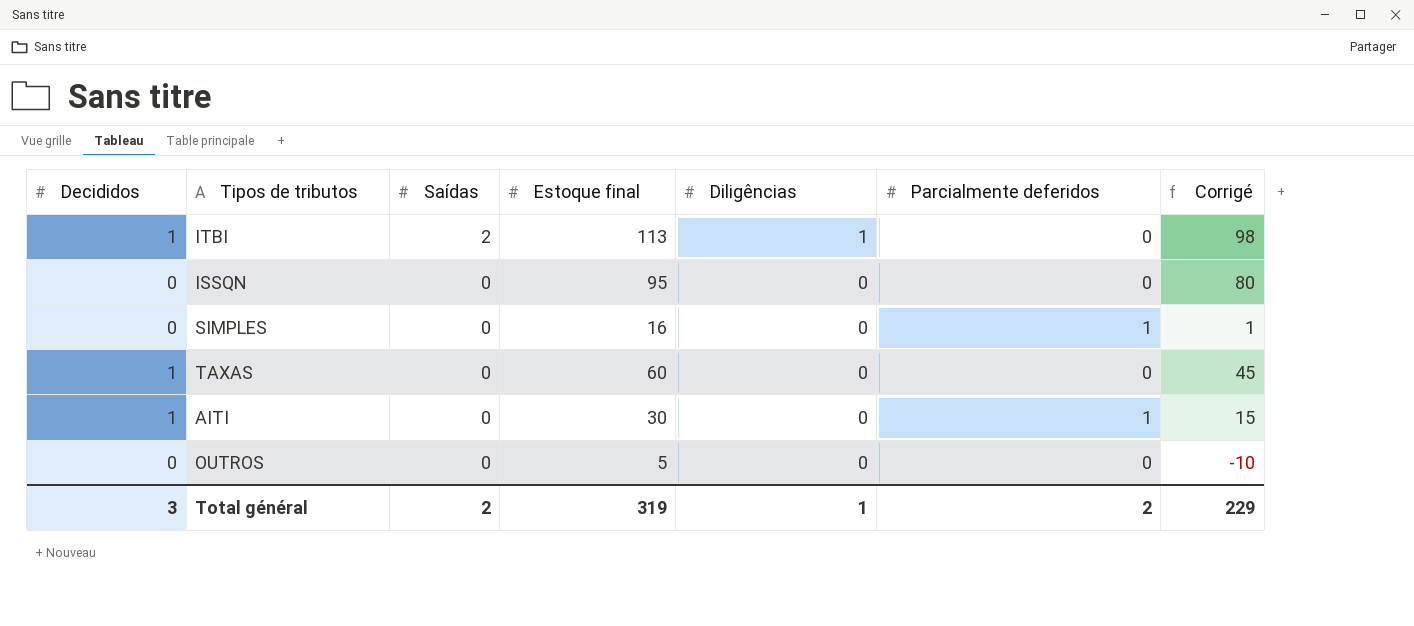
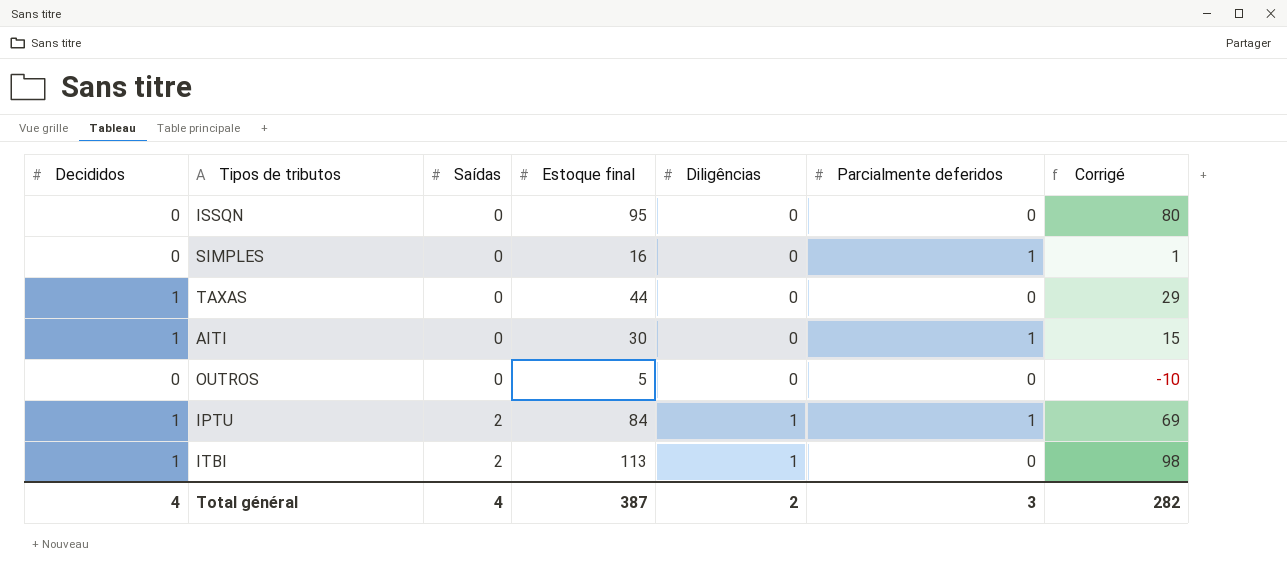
row order: Saídas descending -> Saídas ascending
TAXAS | Estoque final: 60 -> 44
TAXAS | Corrigé: 45 -> 29
row IPTU: none -> 1 | 2 | 84 | 1 | 1 | 69
Total général | Decididos: 3 -> 4
Total général | Saídas: 2 -> 4
Total général | Estoque final: 319 -> 387
Total général | Diligências: 1 -> 2
Total général | Parcialmente deferidos: 2 -> 3
Total général | Corrigé: 229 -> 282

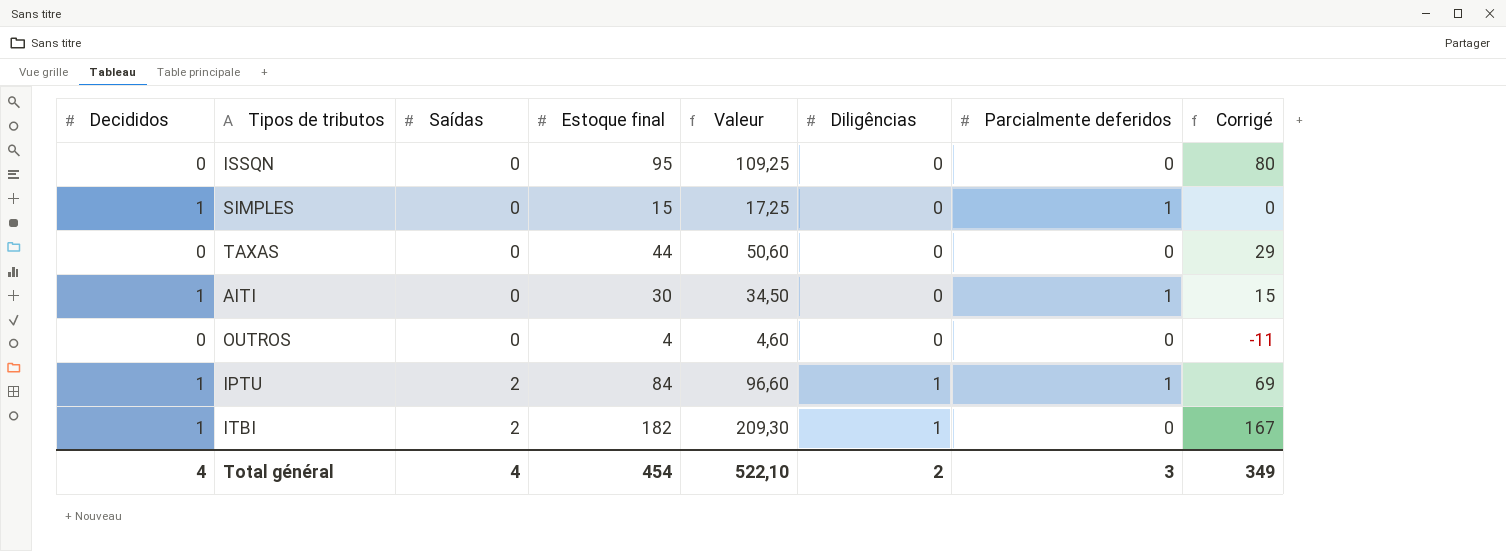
column Valeur | formula: none -> [Estoque final] * 1,15
SIMPLES | Decididos: 0 -> 1
SIMPLES | Estoque final: 16 -> 15
SIMPLES | Corrigé: 1 -> 0
TAXAS | Decididos: 1 -> 0
OUTROS | Estoque final: 5 -> 4
OUTROS | Corrigé: -10 -> -11
ITBI | Estoque final: 113 -> 182
ITBI | Corrigé: 98 -> 167
Total général | Estoque final: 387 -> 454
Total général | Corrigé: 282 -> 349

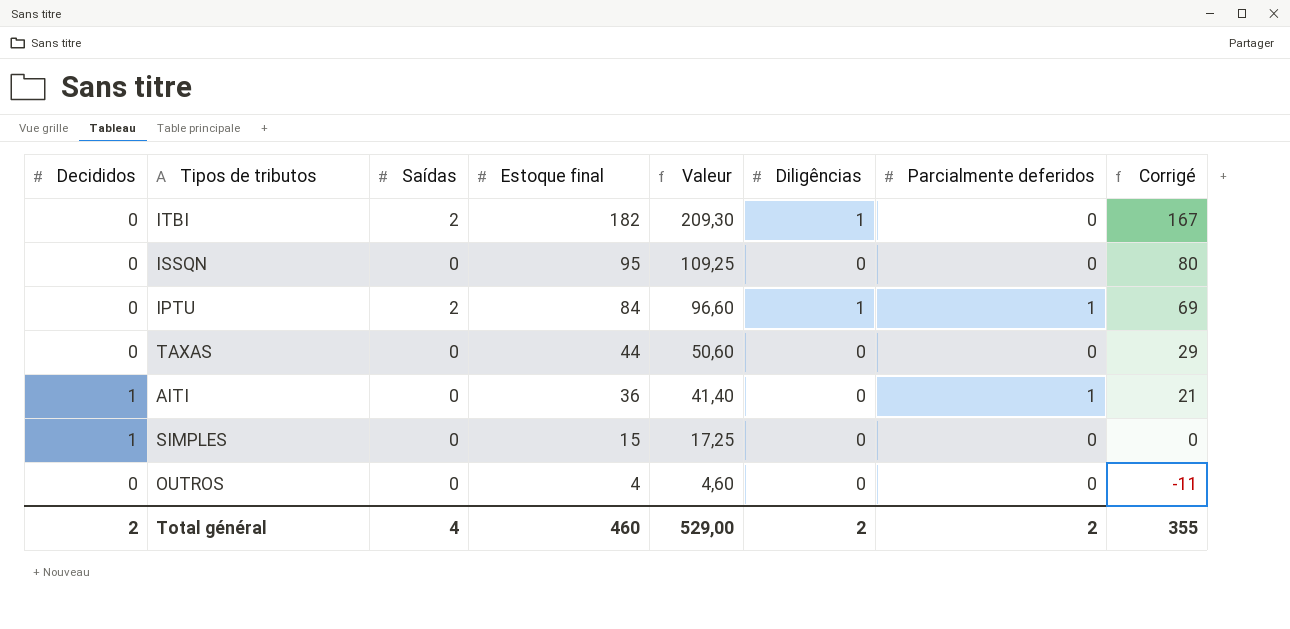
row order: Saídas ascending -> Estoque final descending
ITBI | Decididos: 1 -> 0
IPTU | Decididos: 1 -> 0
AITI | Estoque final: 30 -> 36
AITI | Valeur: 34,50 -> 41,40
AITI | Corrigé: 15 -> 21
SIMPLES | Parcialmente deferidos: 1 -> 0
Total général | Decididos: 4 -> 2
Total général | Estoque final: 454 -> 460
Total général | Valeur: 522,10 -> 529,00
Total général | Parcialmente deferidos: 3 -> 2
Total général | Corrigé: 349 -> 355

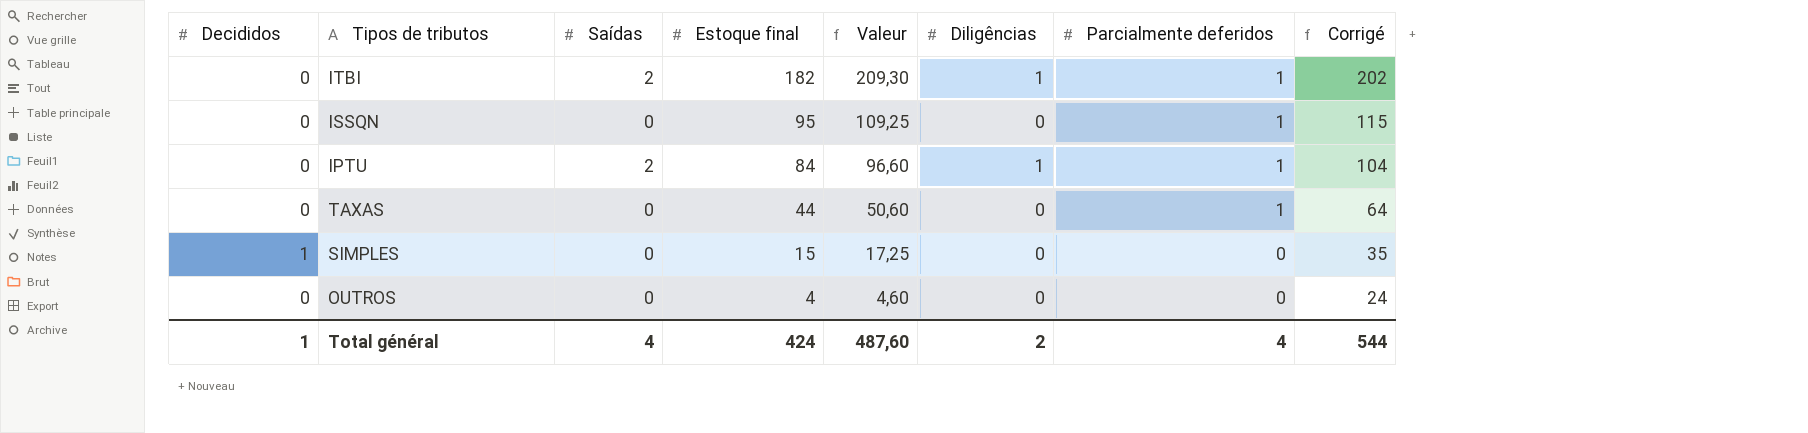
column Corrigé | formula: [Estoque final] - 15 -> [Estoque final] + 20
row AITI: 1 | 0 | 36 | 41,40 | 0 | 1 | 21 -> none
ITBI | Parcialmente deferidos: 0 -> 1
ISSQN | Parcialmente deferidos: 0 -> 1
TAXAS | Parcialmente deferidos: 0 -> 1
Total général | Decididos: 2 -> 1
Total général | Estoque final: 460 -> 424
Total général | Valeur: 529,00 -> 487,60
Total général | Parcialmente deferidos: 2 -> 4
Total général | Corrigé: 355 -> 544

